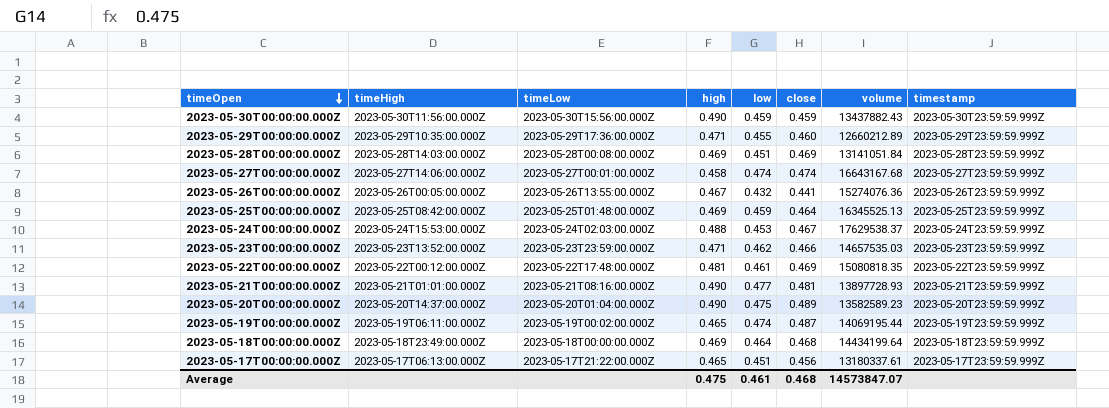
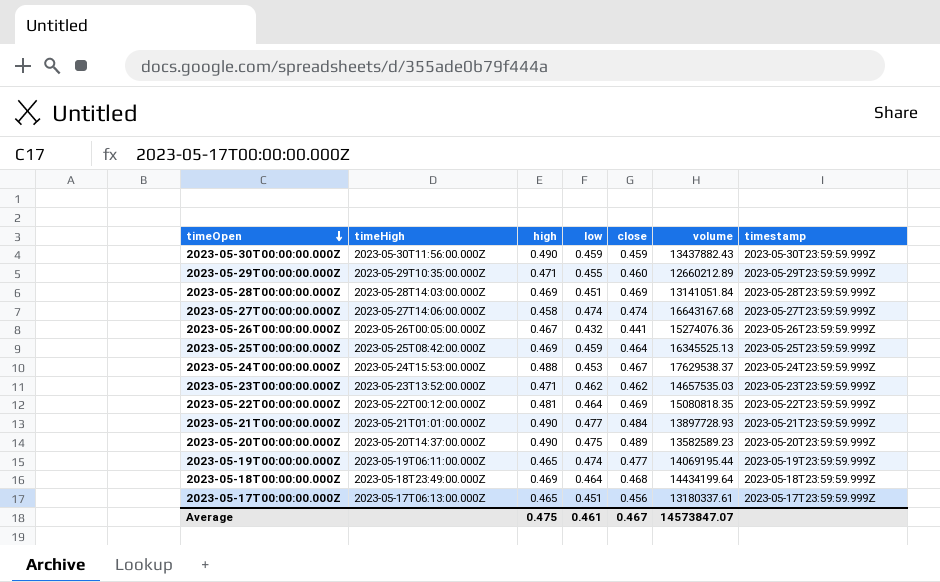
column timeLow | position: 3 -> none
2023-05-23T00:00:00.000Z | close: 0.466 -> 0.462
2023-05-22T00:00:00.000Z | low: 0.461 -> 0.464
2023-05-21T00:00:00.000Z | close: 0.481 -> 0.484
2023-05-19T00:00:00.000Z | close: 0.487 -> 0.477
Average | close: 0.468 -> 0.467

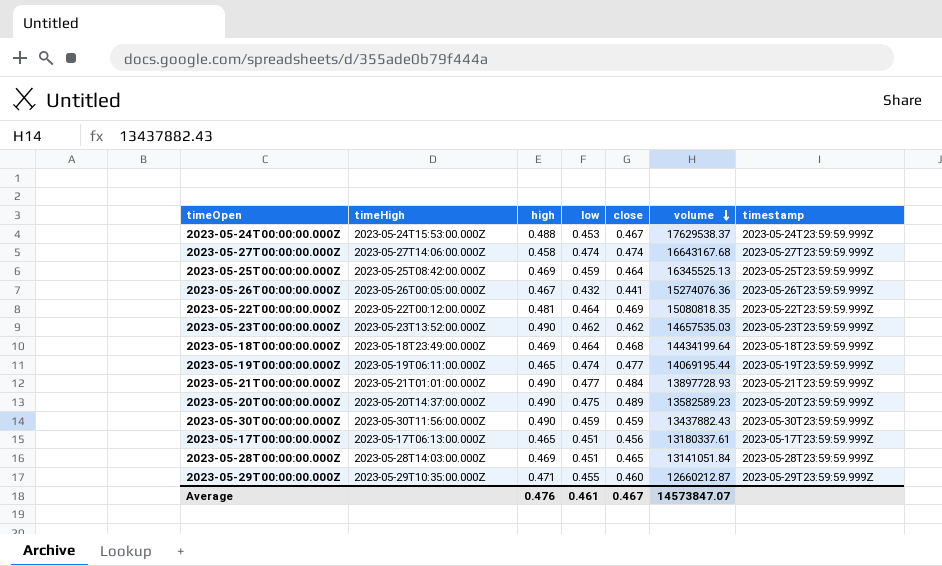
row order: timeOpen descending -> volume descending
2023-05-23T00:00:00.000Z | high: 0.471 -> 0.490
2023-05-28T00:00:00.000Z | close: 0.469 -> 0.465
2023-05-29T00:00:00.000Z | volume: 12660212.89 -> 12660212.87
Average | high: 0.475 -> 0.476

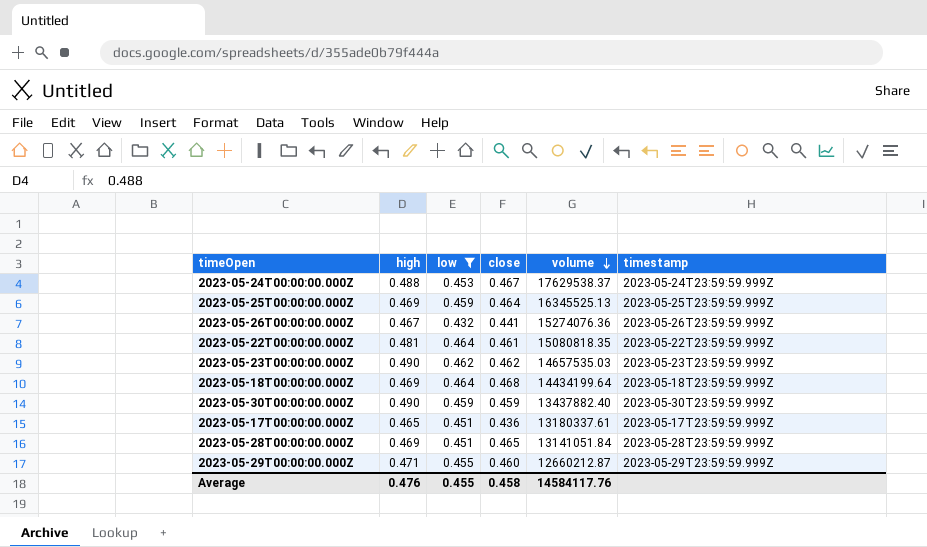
filter: none -> low <= 0.464
column timeHigh | position: 2 -> none
2023-05-22T00:00:00.000Z | close: 0.469 -> 0.461
2023-05-30T00:00:00.000Z | volume: 13437882.43 -> 13437882.40
2023-05-17T00:00:00.000Z | close: 0.456 -> 0.436
Average | low: 0.461 -> 0.455
Average | close: 0.467 -> 0.458
Average | volume: 14573847.07 -> 14584117.76

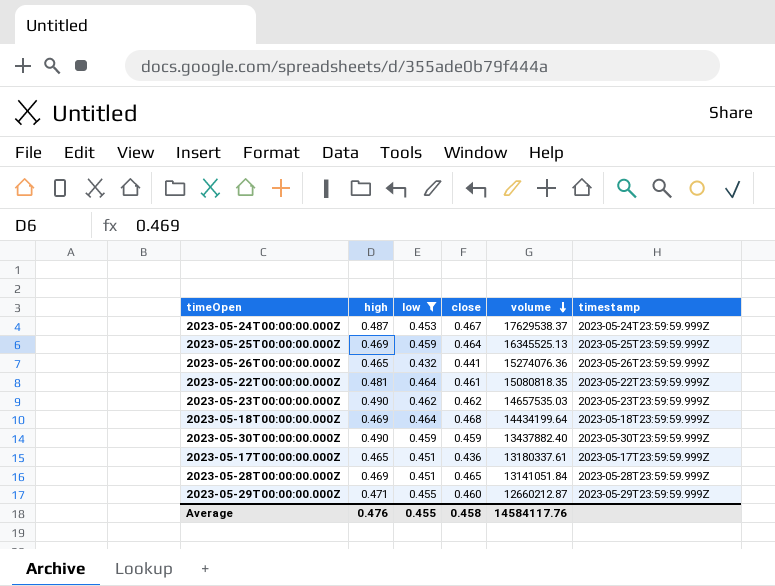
2023-05-24T00:00:00.000Z | high: 0.488 -> 0.487
2023-05-26T00:00:00.000Z | high: 0.467 -> 0.465

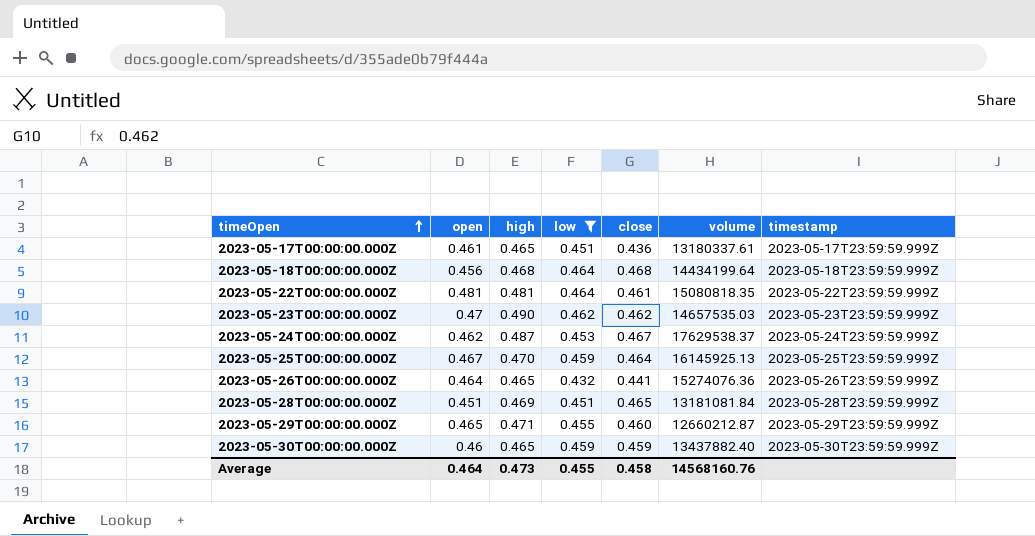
row order: volume descending -> timeOpen ascending
column open | position: none -> 2
2023-05-18T00:00:00.000Z | high: 0.469 -> 0.468
2023-05-25T00:00:00.000Z | high: 0.469 -> 0.470
2023-05-25T00:00:00.000Z | volume: 16345525.13 -> 16145925.13
2023-05-28T00:00:00.000Z | volume: 13141051.84 -> 13181081.84
2023-05-30T00:00:00.000Z | high: 0.490 -> 0.465
Average | high: 0.476 -> 0.473
Average | volume: 14584117.76 -> 14568160.76

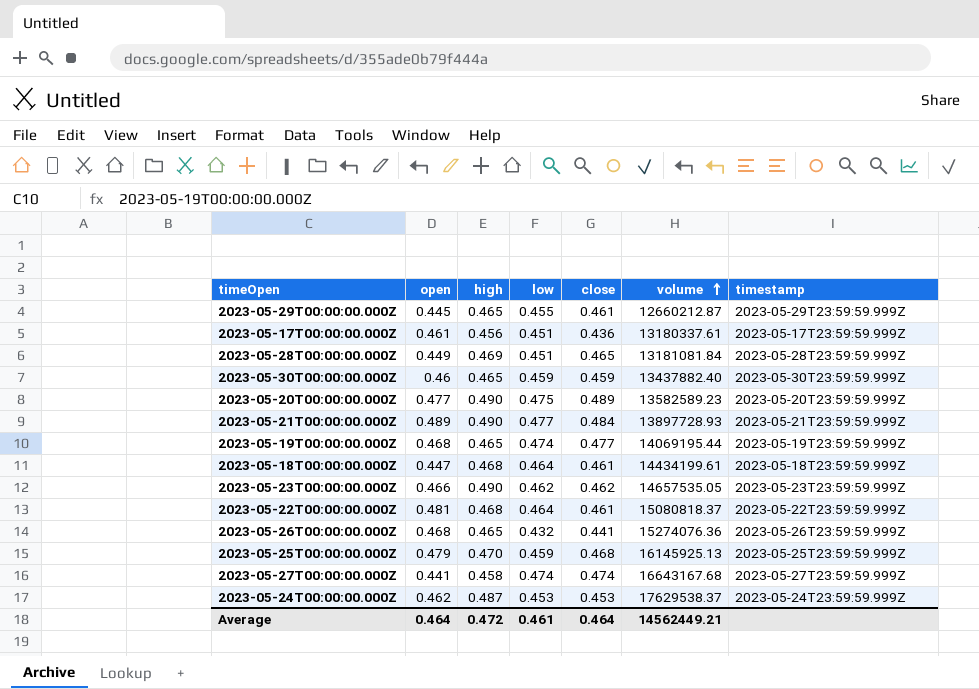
filter: low <= 0.464 -> none
row order: timeOpen ascending -> volume ascending
2023-05-29T00:00:00.000Z | open: 0.465 -> 0.445
2023-05-29T00:00:00.000Z | high: 0.471 -> 0.465
2023-05-29T00:00:00.000Z | close: 0.460 -> 0.461
2023-05-17T00:00:00.000Z | high: 0.465 -> 0.456
2023-05-28T00:00:00.000Z | open: 0.451 -> 0.449
2023-05-18T00:00:00.000Z | open: 0.456 -> 0.447
2023-05-18T00:00:00.000Z | close: 0.468 -> 0.461
2023-05-18T00:00:00.000Z | volume: 14434199.64 -> 14434199.61
2023-05-23T00:00:00.000Z | open: 0.47 -> 0.466
2023-05-23T00:00:00.000Z | volume: 14657535.03 -> 14657535.05
2023-05-22T00:00:00.000Z | high: 0.481 -> 0.468
2023-05-22T00:00:00.000Z | volume: 15080818.35 -> 15080818.37
2023-05-26T00:00:00.000Z | open: 0.464 -> 0.468
2023-05-25T00:00:00.000Z | open: 0.467 -> 0.479
2023-05-25T00:00:00.000Z | close: 0.464 -> 0.468
2023-05-24T00:00:00.000Z | close: 0.467 -> 0.453
Average | high: 0.473 -> 0.472
Average | low: 0.455 -> 0.461
Average | close: 0.458 -> 0.464
Average | volume: 14568160.76 -> 14562449.21

